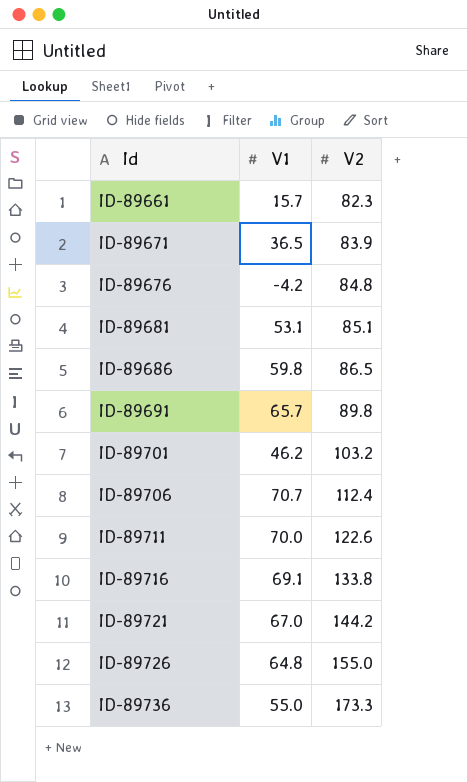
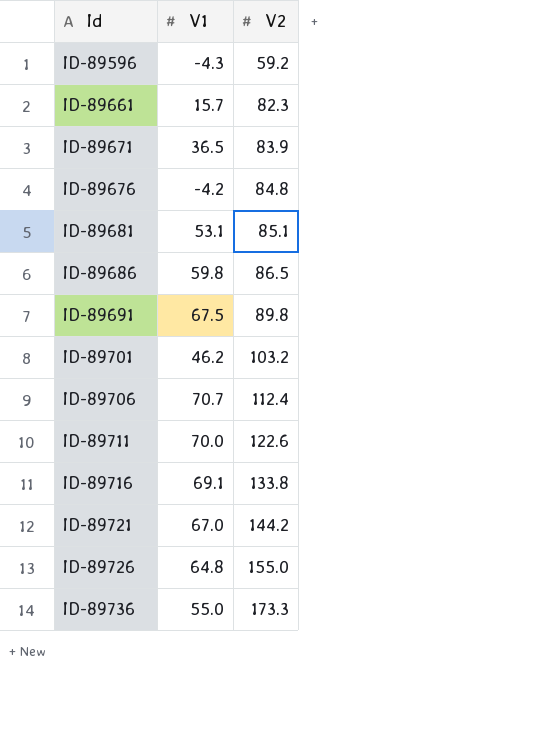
row ID-89596: none -> -4.3 | 59.2
ID-89691 | V1: 65.7 -> 67.5

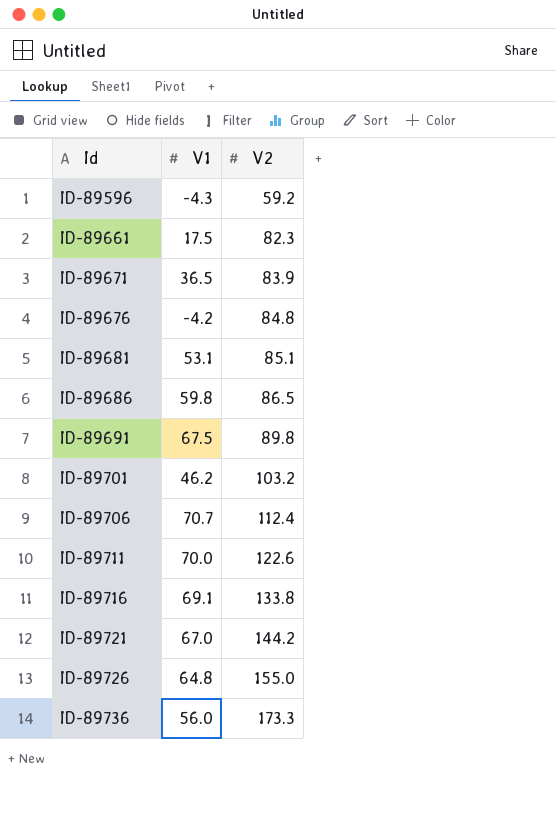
ID-89661 | V1: 15.7 -> 17.5
ID-89736 | V1: 55.0 -> 56.0

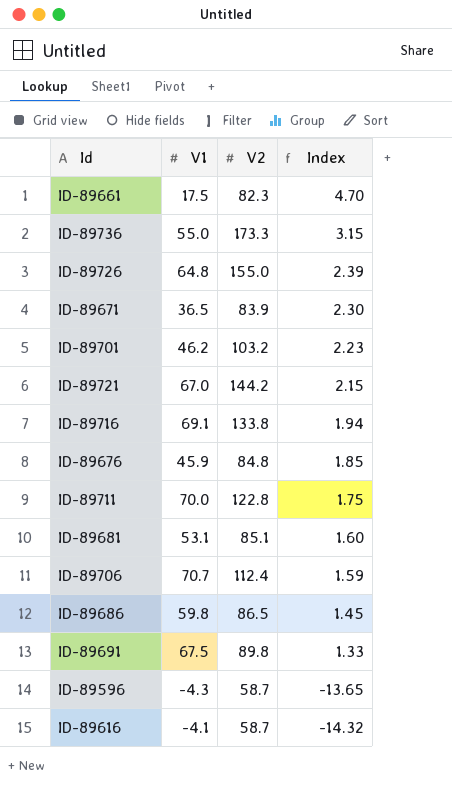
row order: Id ascending -> Index descending
column Index | formula: none -> [V2] / [V1]
ID-89736 | V1: 56.0 -> 55.0
ID-89676 | V1: -4.2 -> 45.9
ID-89711 | V2: 122.6 -> 122.8
ID-89596 | V2: 59.2 -> 58.7
row ID-89616: none -> -4.1 | 58.7 | -14.32

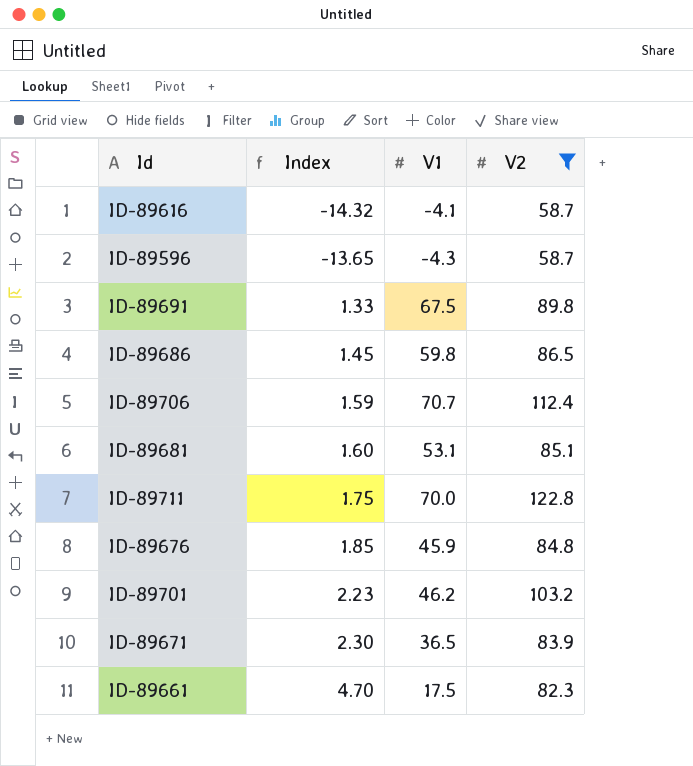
filter: none -> V2 <= 122.8
row order: Index descending -> Index ascending
column Index | position: 4 -> 2

